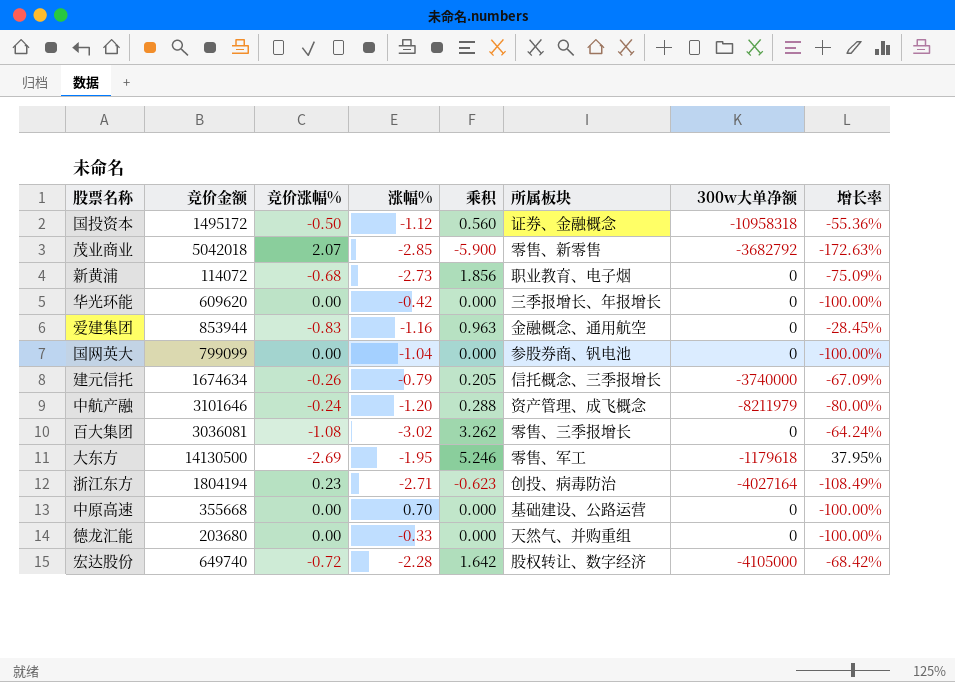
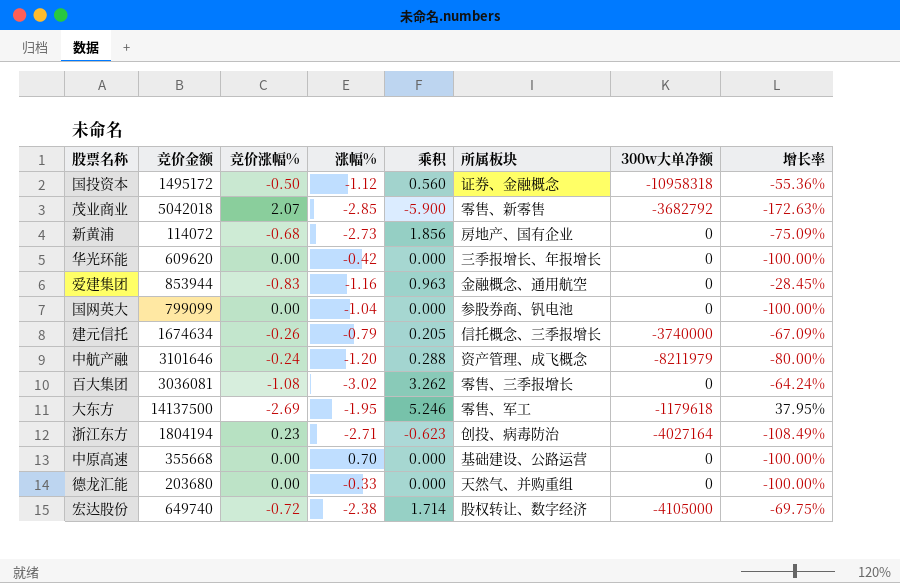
新黄浦 | 所属板块: 职业教育、电子烟 -> 房地产、国有企业
大东方 | 竞价金额: 14130500 -> 14137500
宏达股份 | 涨幅%: -2.28 -> -2.38
宏达股份 | 乘积: 1.642 -> 1.714
宏达股份 | 增长率: -68.42% -> -69.75%

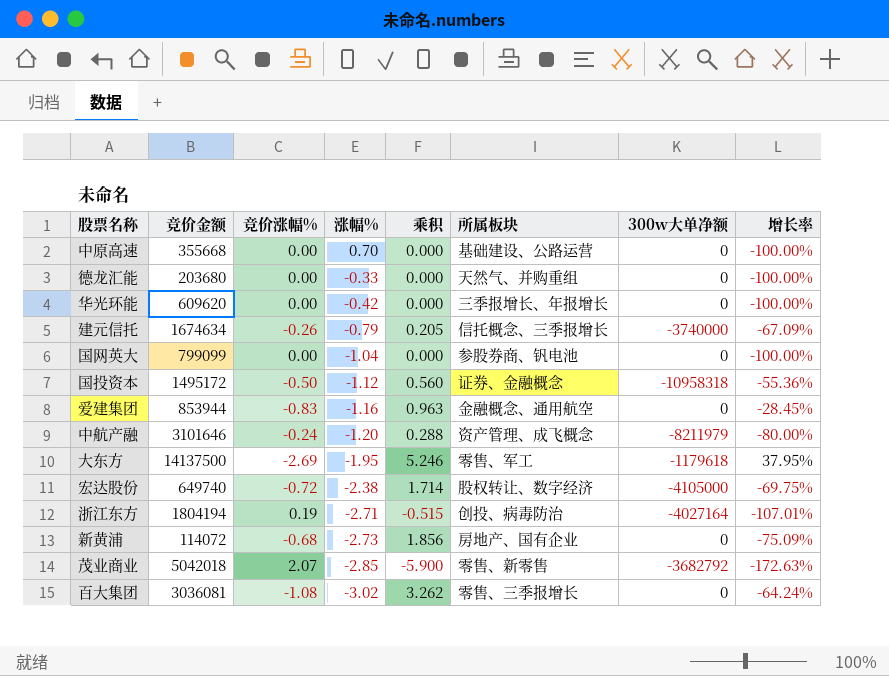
row order: none -> 涨幅% descending
浙江东方 | 竞价涨幅%: 0.23 -> 0.19
浙江东方 | 乘积: -0.623 -> -0.515
浙江东方 | 增长率: -108.49% -> -107.01%

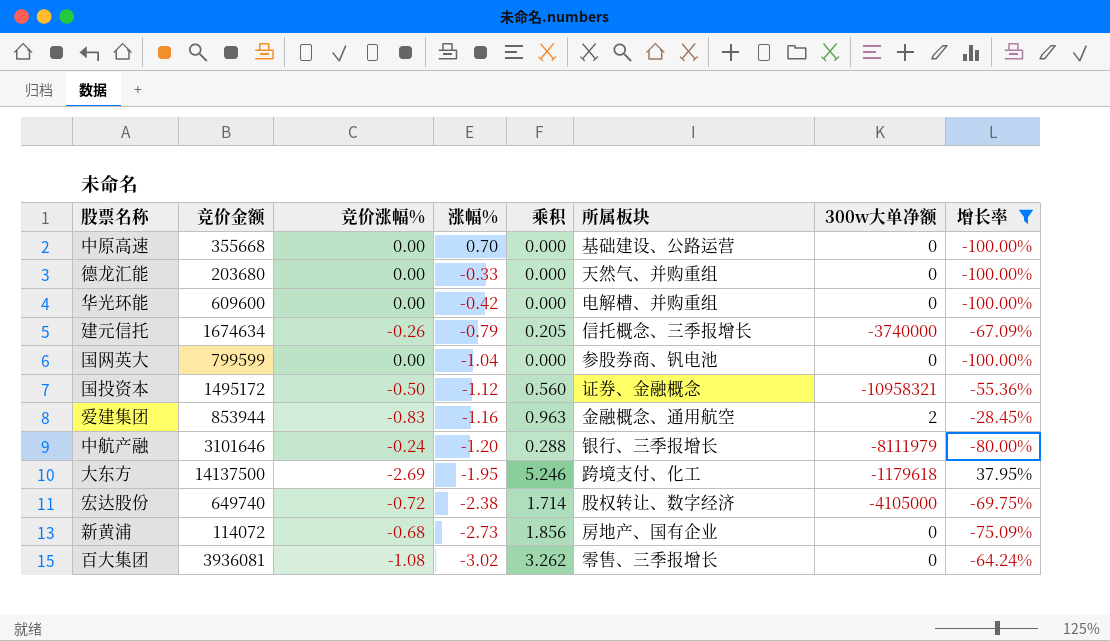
filter: none -> 增长率 >= -100.00%
华光环能 | 竞价金额: 609620 -> 609600
华光环能 | 所属板块: 三季报增长、年报增长 -> 电解槽、并购重组
国网英大 | 竞价金额: 799099 -> 799599
国投资本 | 300w大单净额: -10958318 -> -10958321
爱建集团 | 300w大单净额: 0 -> 2
中航产融 | 所属板块: 资产管理、成飞概念 -> 银行、三季报增长
中航产融 | 300w大单净额: -8211979 -> -8111979
大东方 | 所属板块: 零售、军工 -> 跨境支付、化工
百大集团 | 竞价金额: 3036081 -> 3936081

